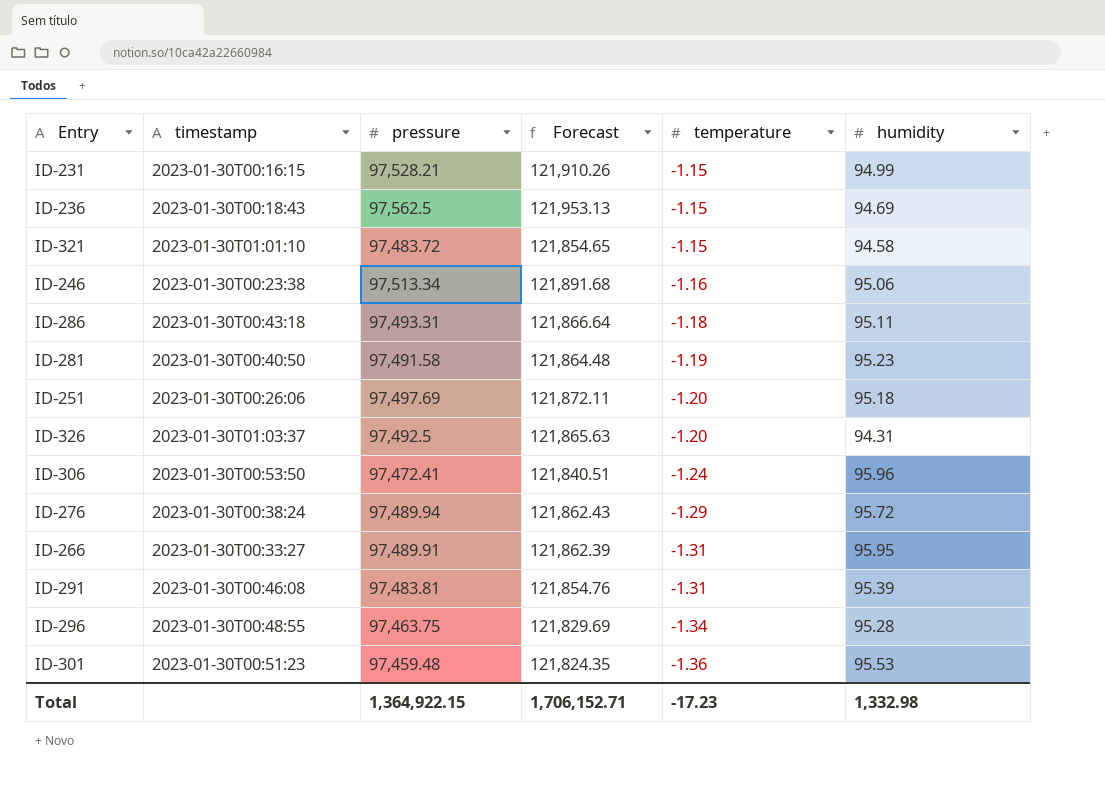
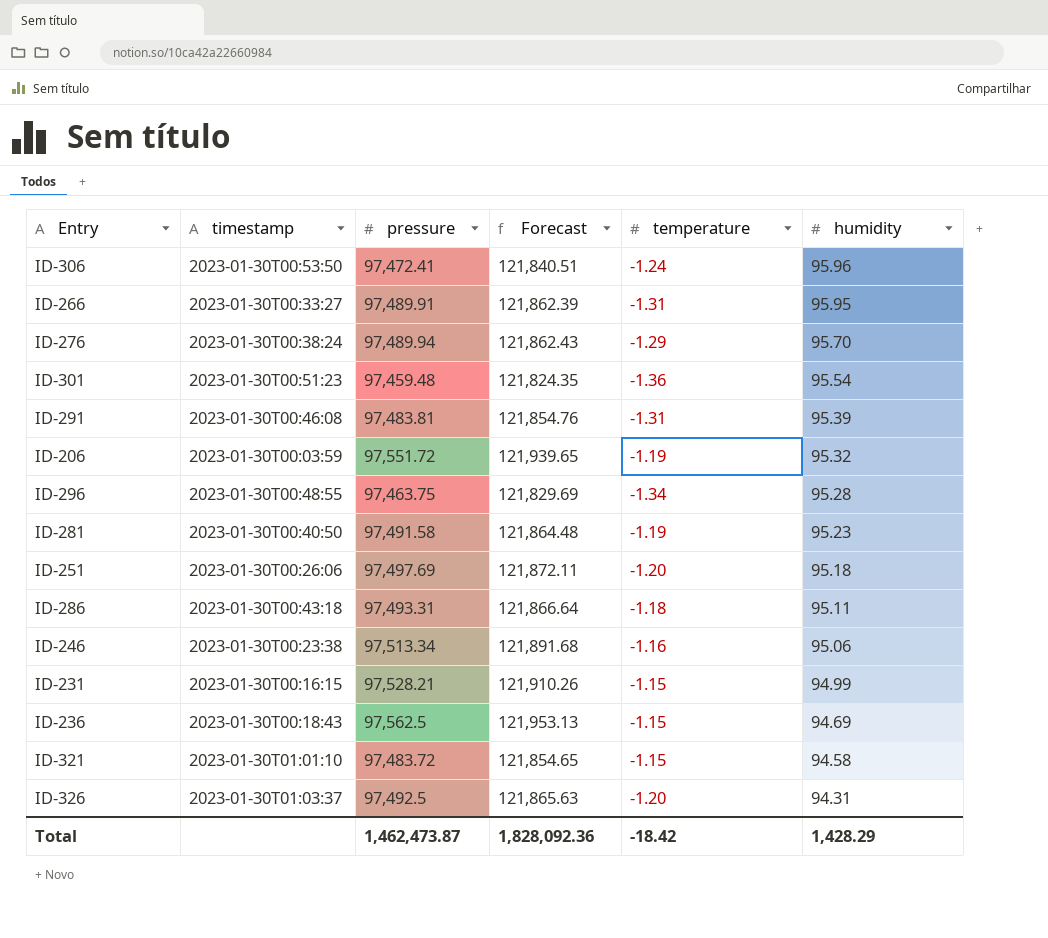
row order: temperature descending -> humidity descending
ID-276 | humidity: 95.72 -> 95.70
ID-301 | humidity: 95.53 -> 95.54
row ID-206: none -> 2023-01-30T00:03:59 | 97,551.72 | 121,939.65 | -1.19 | 95.32
Total | pressure: 1,364,922.15 -> 1,462,473.87
Total | Forecast: 1,706,152.71 -> 1,828,092.36
Total | temperature: -17.23 -> -18.42
Total | humidity: 1,332.98 -> 1,428.29

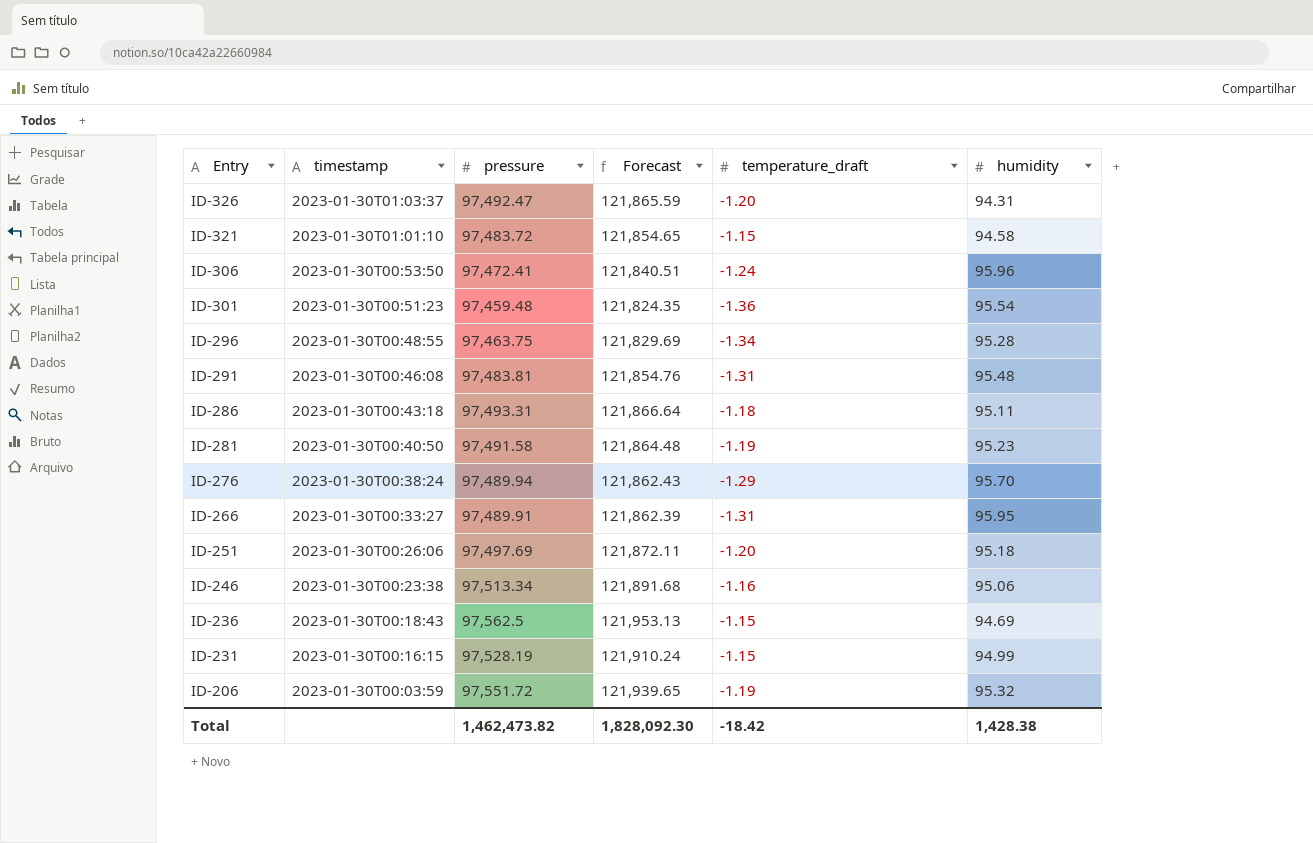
row order: humidity descending -> Entry descending
column name: temperature -> temperature_draft
ID-326 | pressure: 97,492.5 -> 97,492.47
ID-326 | Forecast: 121,865.63 -> 121,865.59
ID-291 | humidity: 95.39 -> 95.48
ID-231 | pressure: 97,528.21 -> 97,528.19
ID-231 | Forecast: 121,910.26 -> 121,910.24
Total | pressure: 1,462,473.87 -> 1,462,473.82
Total | Forecast: 1,828,092.36 -> 1,828,092.30
Total | humidity: 1,428.29 -> 1,428.38

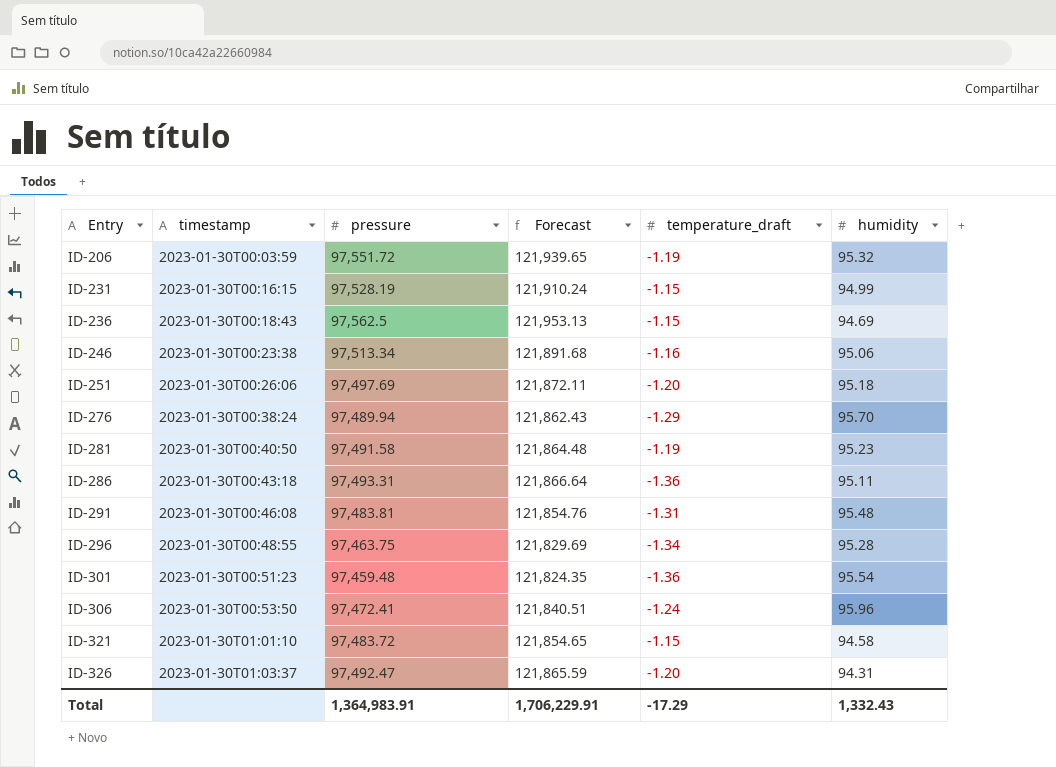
row order: Entry descending -> Entry ascending
row ID-266: 2023-01-30T00:33:27 | 97,489.91 | 121,862.39 | -1.31 | 95.95 -> none
ID-286 | temperature_draft: -1.18 -> -1.36
Total | pressure: 1,462,473.82 -> 1,364,983.91
Total | Forecast: 1,828,092.30 -> 1,706,229.91
Total | temperature_draft: -18.42 -> -17.29
Total | humidity: 1,428.38 -> 1,332.43

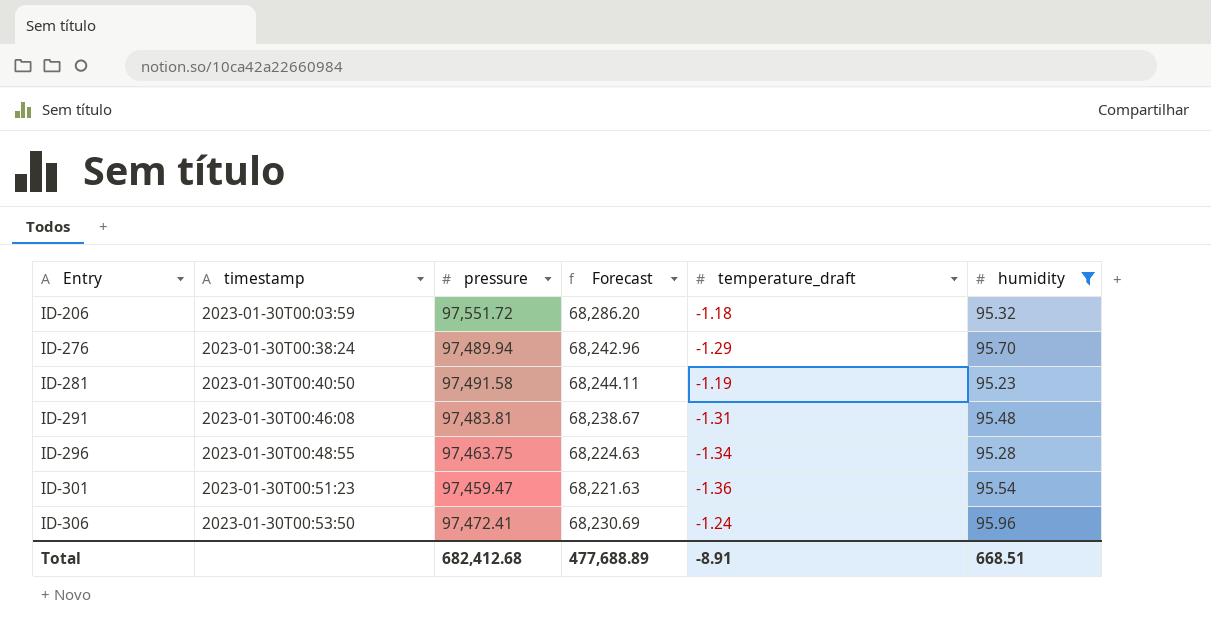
filter: none -> humidity >= 95.23
column Forecast | formula: [pressure] * 1.25 -> [pressure] * 0.7
ID-206 | temperature_draft: -1.19 -> -1.18
ID-301 | pressure: 97,459.48 -> 97,459.47
Total | pressure: 1,364,983.91 -> 682,412.68
Total | Forecast: 1,706,229.91 -> 477,688.89
Total | temperature_draft: -17.29 -> -8.91
Total | humidity: 1,332.43 -> 668.51

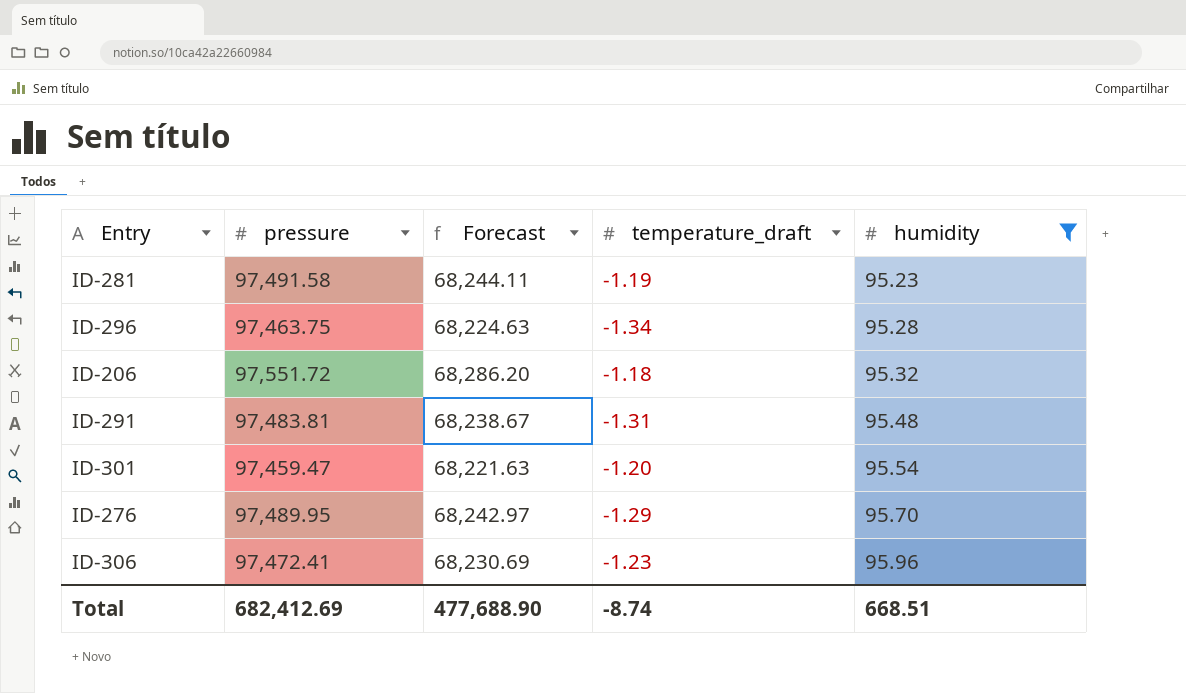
row order: Entry ascending -> humidity ascending
column timestamp | position: 2 -> none
ID-301 | temperature_draft: -1.36 -> -1.20
ID-276 | pressure: 97,489.94 -> 97,489.95
ID-276 | Forecast: 68,242.96 -> 68,242.97
ID-306 | temperature_draft: -1.24 -> -1.23
Total | pressure: 682,412.68 -> 682,412.69
Total | Forecast: 477,688.89 -> 477,688.90
Total | temperature_draft: -8.91 -> -8.74

